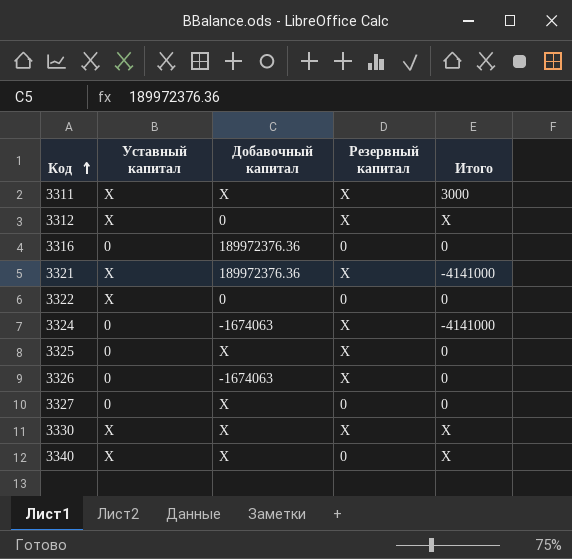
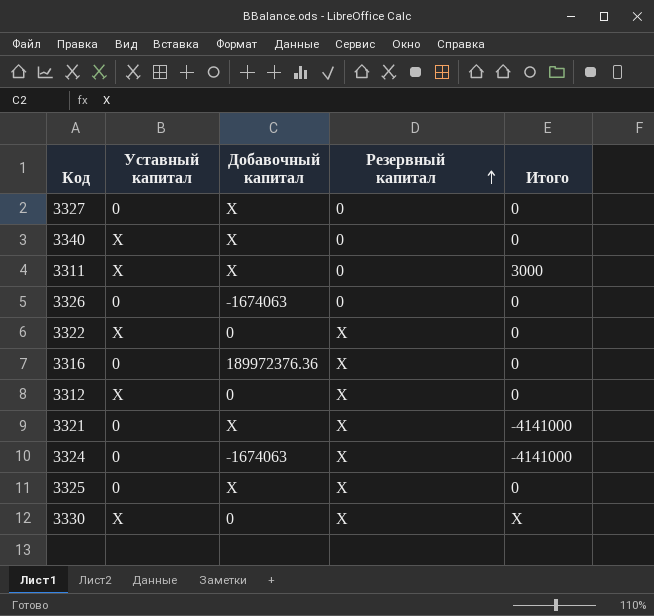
row order: Код ascending -> Резервный капитал ascending
3340 | Итого: Х -> 0
3311 | Резервный капитал: Х -> 0
3326 | Резервный капитал: Х -> 0
3322 | Резервный капитал: 0 -> Х
3316 | Резервный капитал: 0 -> Х
3312 | Итого: Х -> 0
3321 | Уставный капитал: Х -> 0
3321 | Добавочный капитал: 189972376.36 -> Х
3330 | Добавочный капитал: Х -> 0

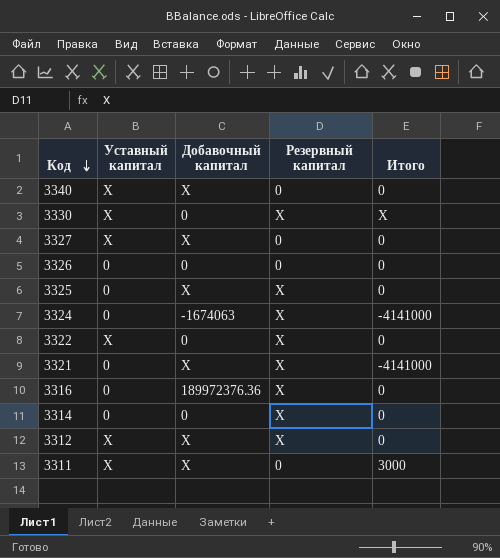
row order: Резервный капитал ascending -> Код descending
3327 | Уставный капитал: 0 -> Х
3326 | Добавочный капитал: -1674063 -> 0
row 3314: none -> 0 | 0 | Х | 0
3312 | Добавочный капитал: 0 -> Х

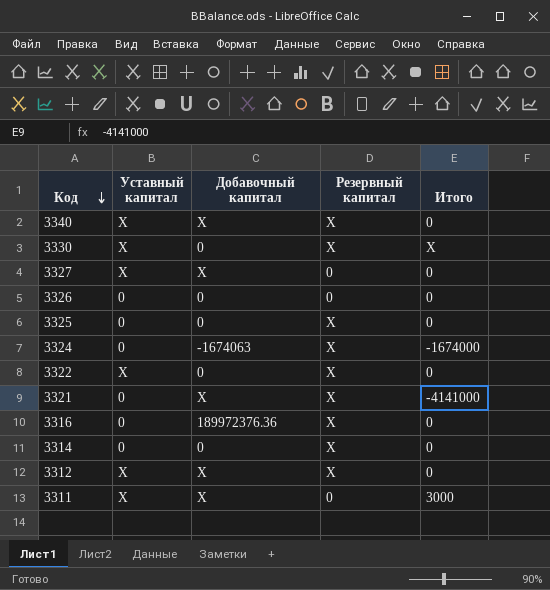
3340 | Резервный капитал: 0 -> Х
3325 | Добавочный капитал: Х -> 0
3324 | Итого: -4141000 -> -1674000

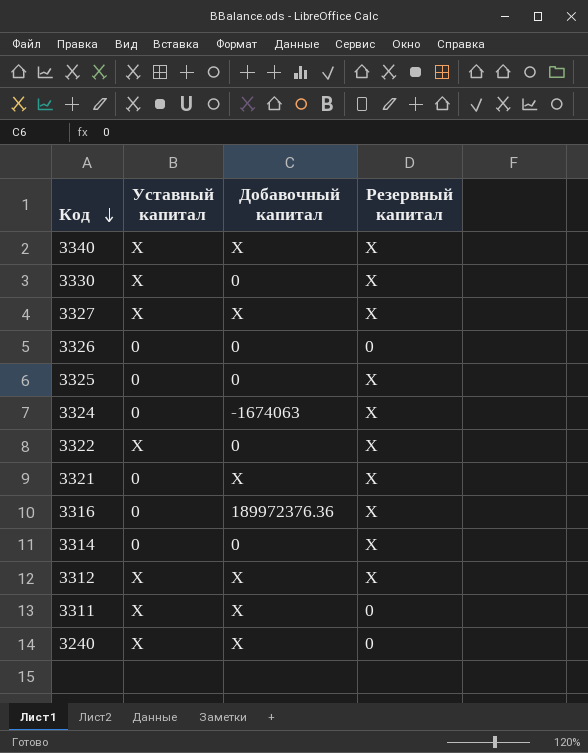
column Итого | position: 5 -> none
3327 | Резервный капитал: 0 -> Х
row 3240: none -> Х | Х | 0

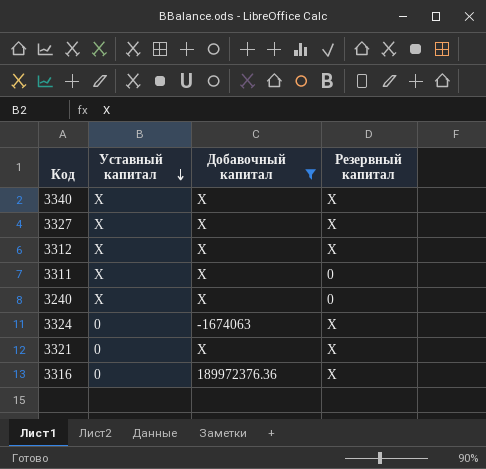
filter: none -> Добавочный капитал != 0
row order: Код descending -> Уставный капитал descending

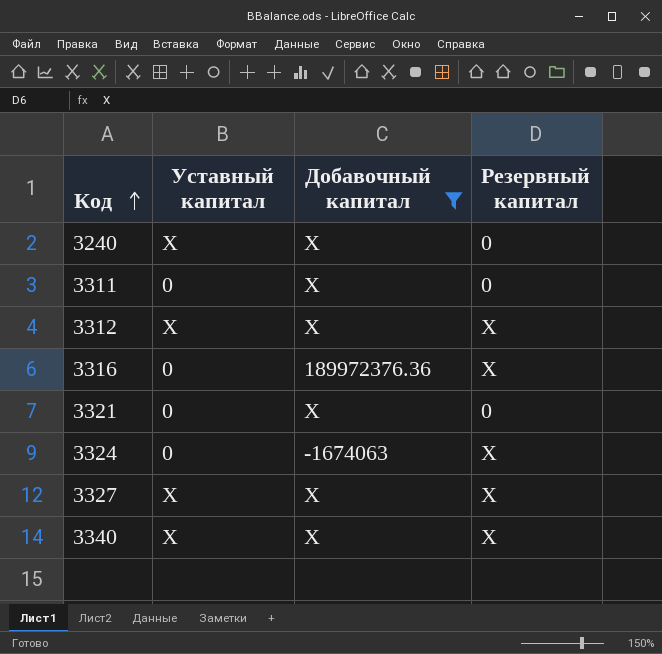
row order: Уставный капитал descending -> Код ascending
3311 | Уставный капитал: Х -> 0
3321 | Резервный капитал: Х -> 0

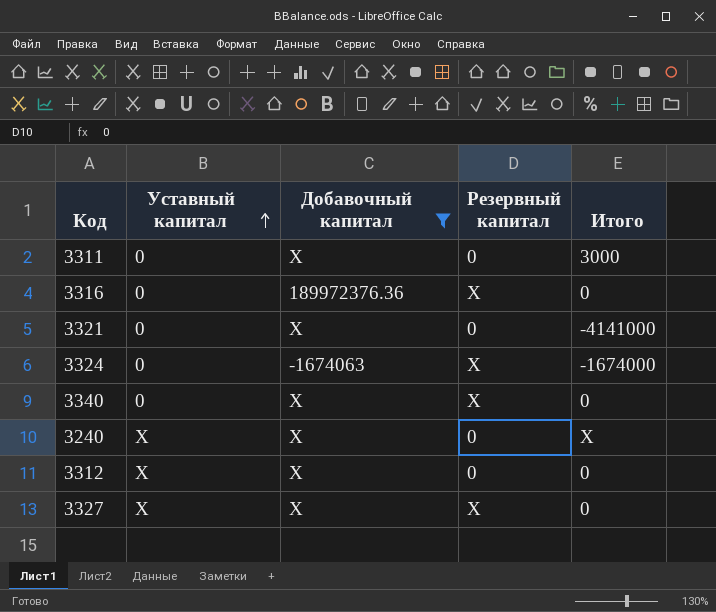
row order: Код ascending -> Уставный капитал ascending
column Итого | position: none -> 5
3340 | Уставный капитал: Х -> 0
3312 | Резервный капитал: Х -> 0

